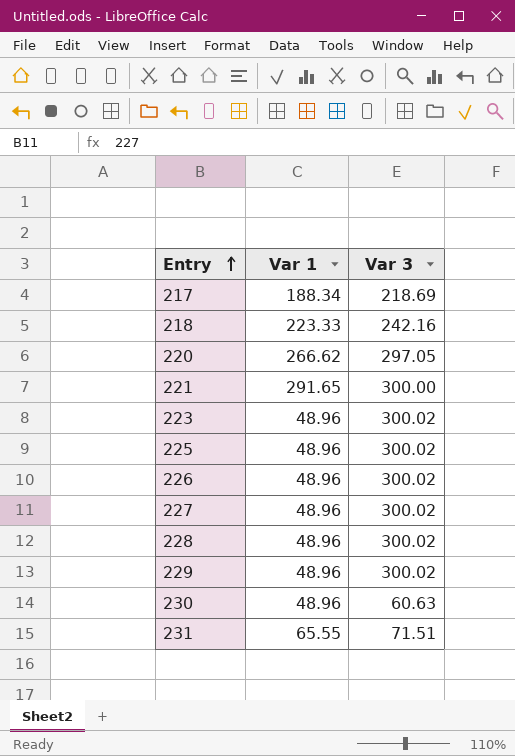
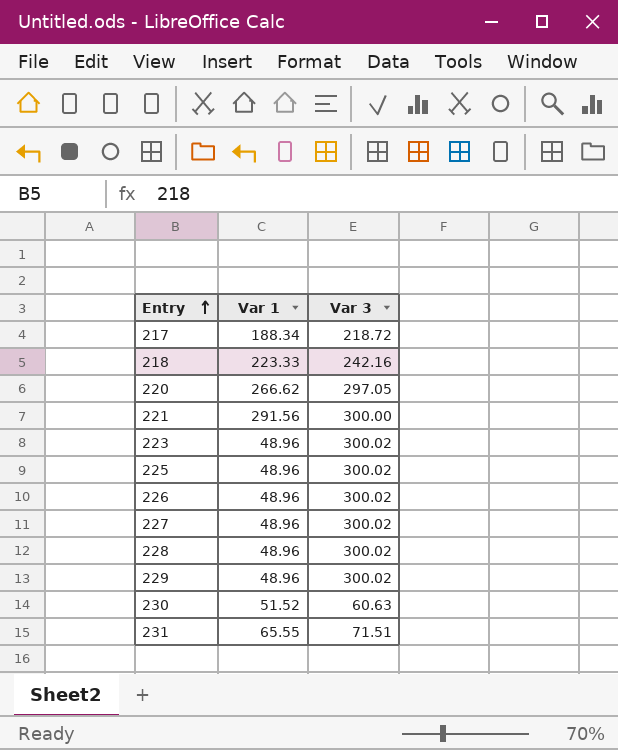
217 | Var 3: 218.69 -> 218.72
221 | Var 1: 291.65 -> 291.56
230 | Var 1: 48.96 -> 51.52

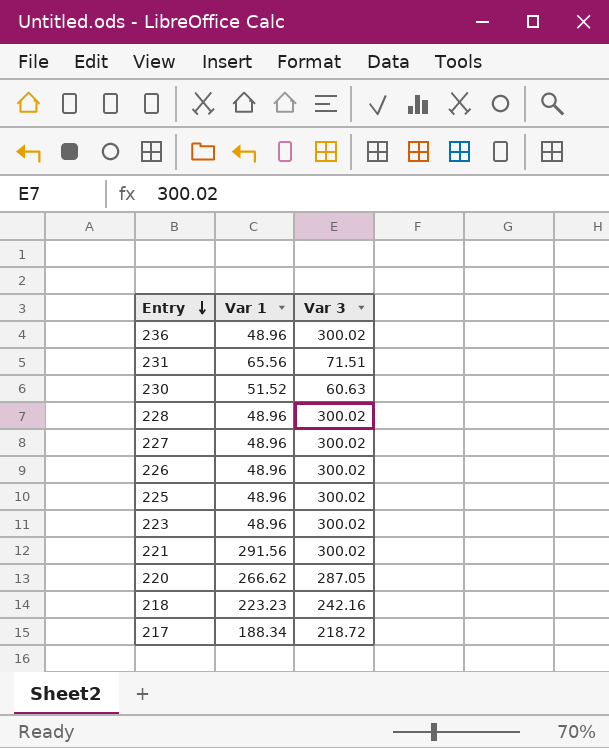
row order: Entry ascending -> Entry descending
row 229: 48.96 | 300.02 -> none
row 236: none -> 48.96 | 300.02
231 | Var 1: 65.55 -> 65.56
221 | Var 3: 300.00 -> 300.02
220 | Var 3: 297.05 -> 287.05
218 | Var 1: 223.33 -> 223.23

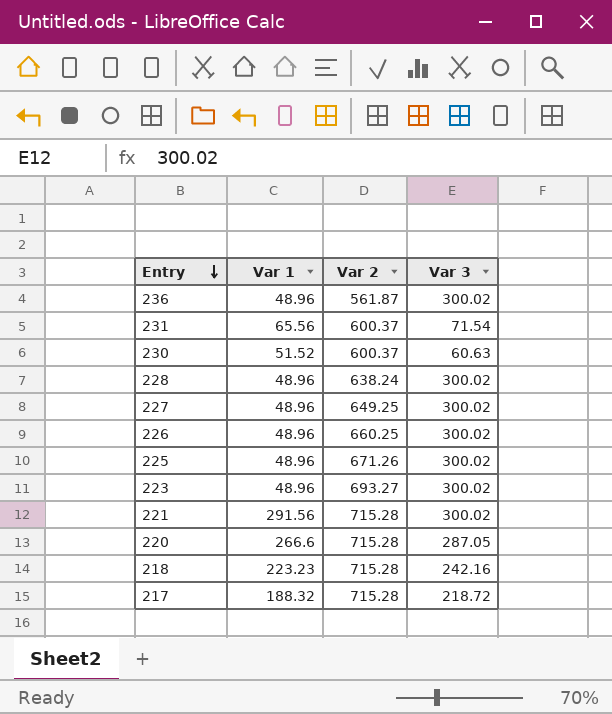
column Var 2 | position: none -> 3
231 | Var 3: 71.51 -> 71.54
220 | Var 1: 266.62 -> 266.6
217 | Var 1: 188.34 -> 188.32

